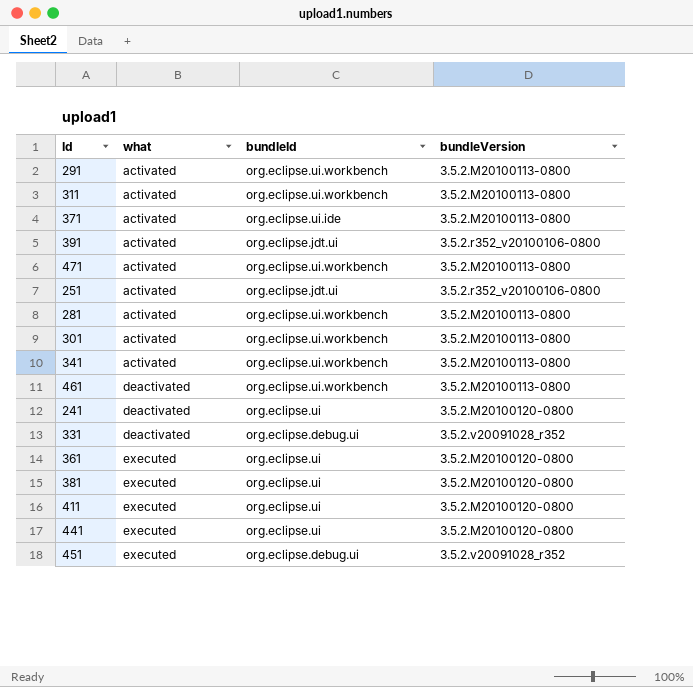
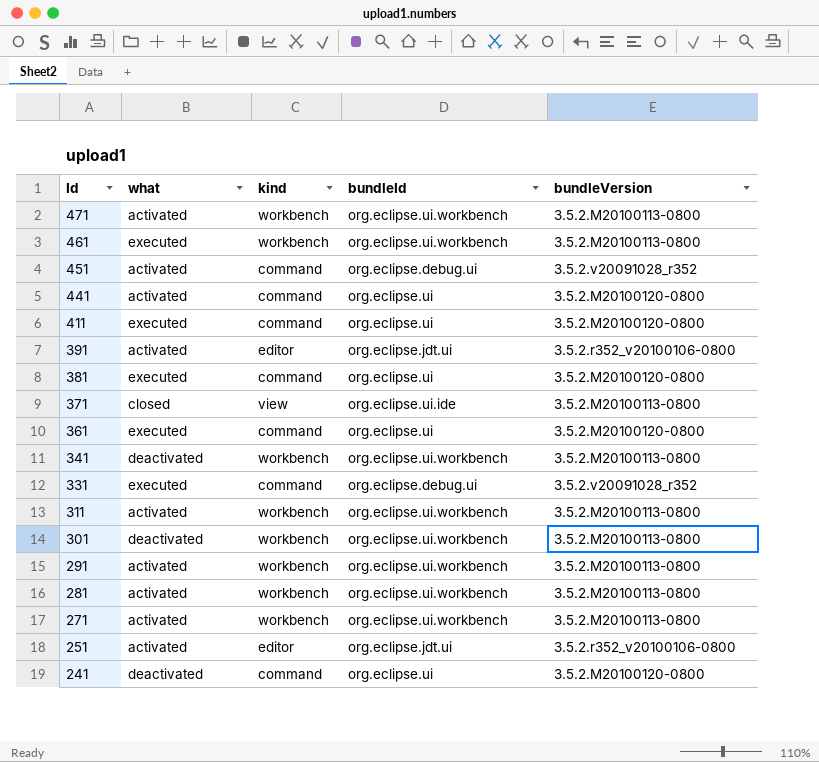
row order: what ascending -> Id descending
column kind | position: none -> 3
461 | what: deactivated -> executed
451 | what: executed -> activated
441 | what: executed -> activated
371 | what: activated -> closed
341 | what: activated -> deactivated
331 | what: deactivated -> executed
301 | what: activated -> deactivated
row 271: none -> activated | workbench | org.eclipse.ui.workbench | 3.5.2.M20100113-0800

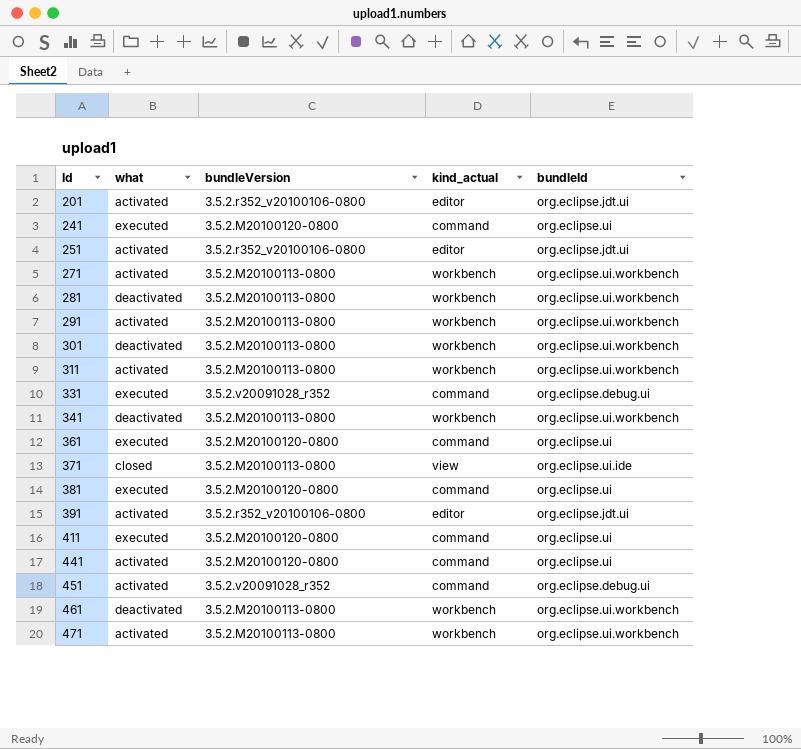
row order: Id descending -> Id ascending
column bundleVersion | position: 5 -> 3
column name: kind -> kind_actual
row 201: none -> activated | 3.5.2.r352_v20100106-0800 | editor | org.eclipse.jdt.ui
241 | what: deactivated -> executed
281 | what: activated -> deactivated
461 | what: executed -> deactivated

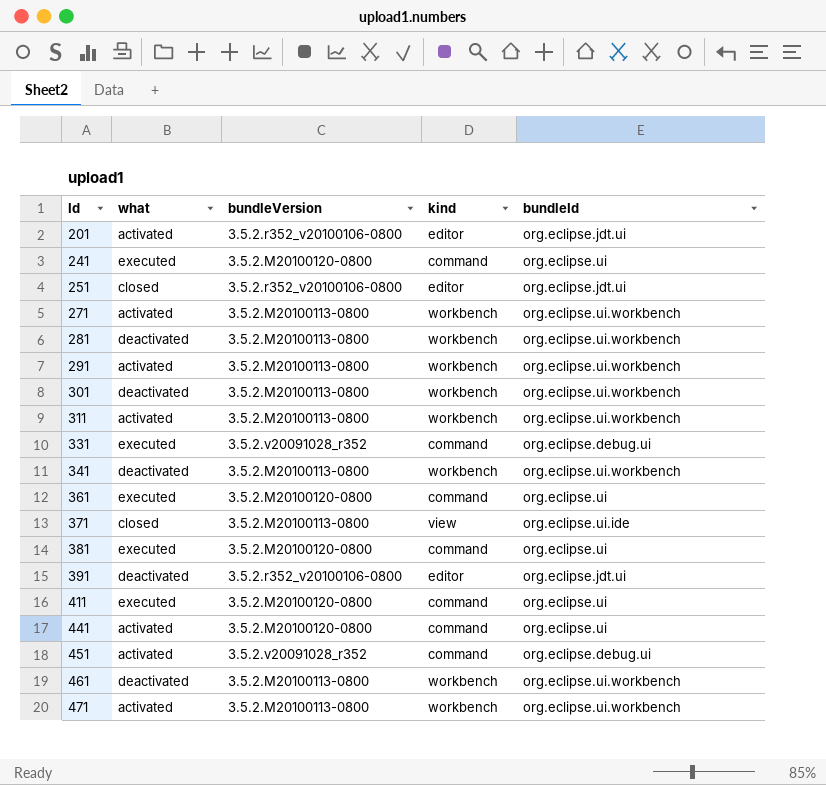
column name: kind_actual -> kind
251 | what: activated -> closed
391 | what: activated -> deactivated

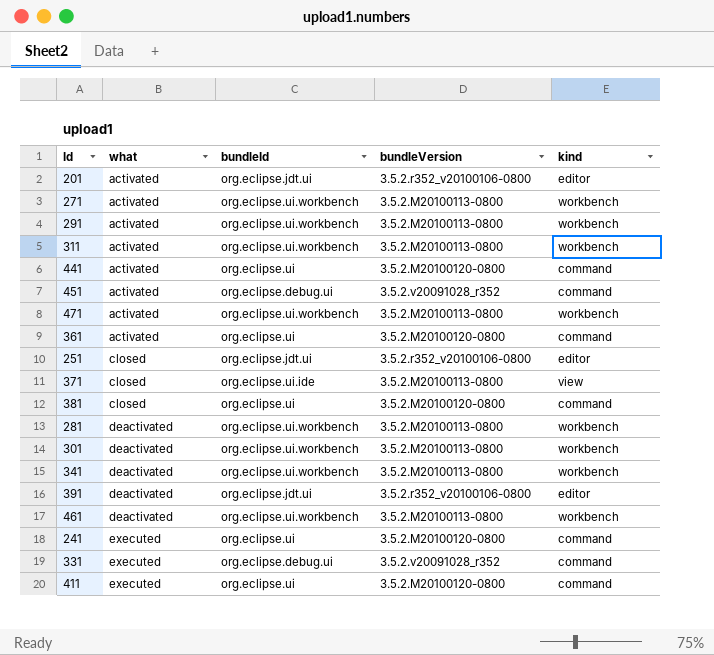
row order: Id ascending -> what ascending
column bundleId | position: 5 -> 3
361 | what: executed -> activated
381 | what: executed -> closed

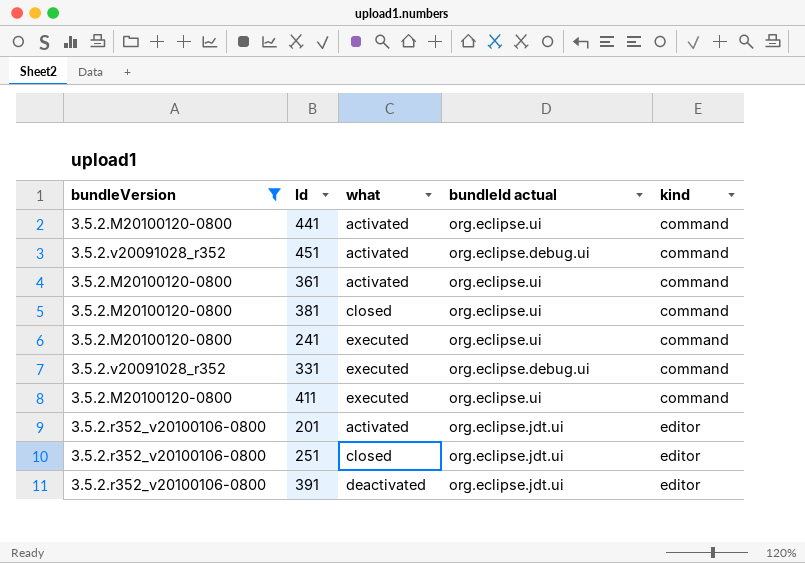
filter: none -> bundleVersion != 3.5.2.M20100113-0800
row order: what ascending -> kind ascending
column bundleVersion | position: 4 -> 1
column name: bundleId -> bundleId actual

